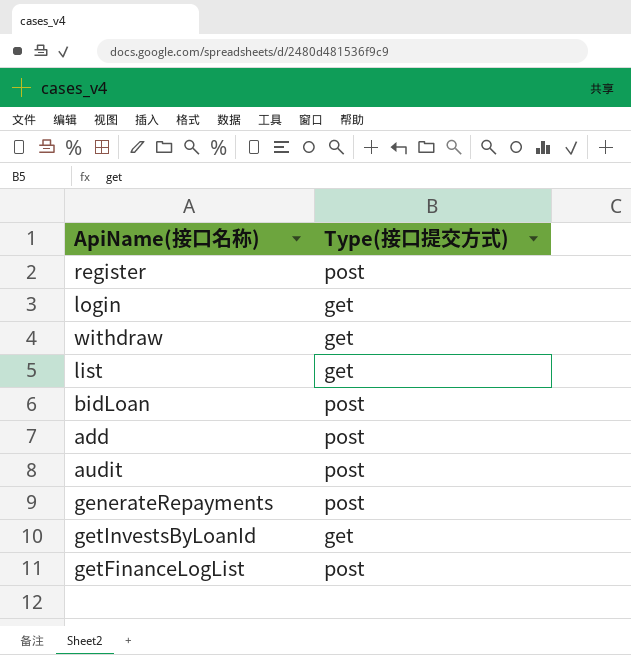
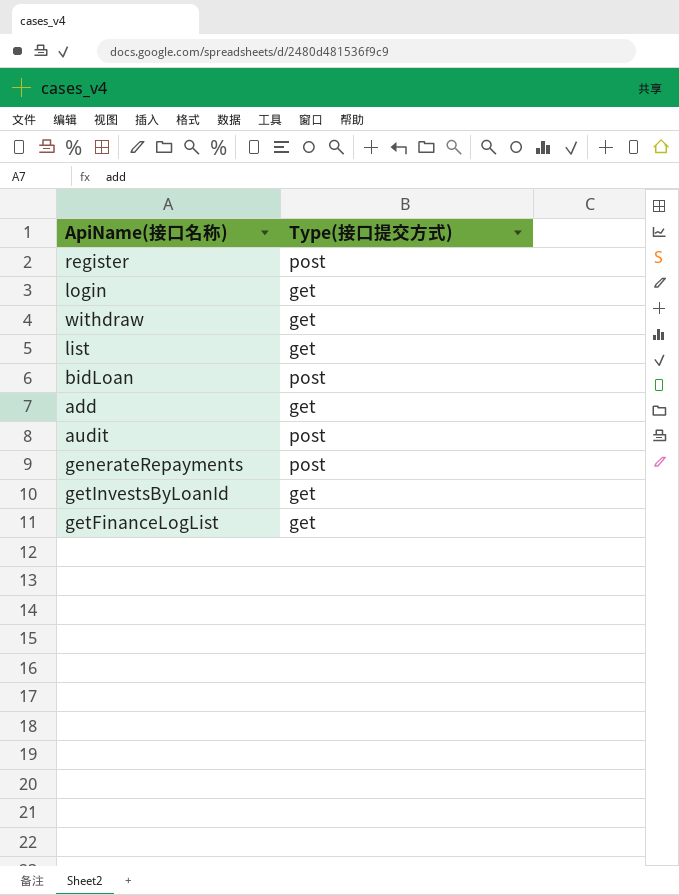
add | Type(接口提交方式): post -> get
getFinanceLogList | Type(接口提交方式): post -> get

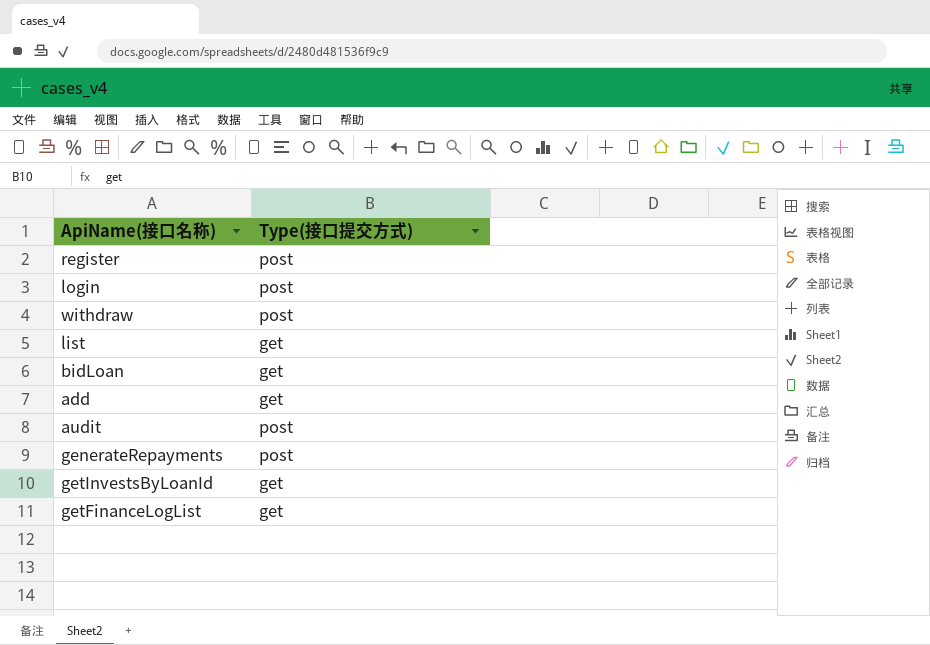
login | Type(接口提交方式): get -> post
withdraw | Type(接口提交方式): get -> post
bidLoan | Type(接口提交方式): post -> get

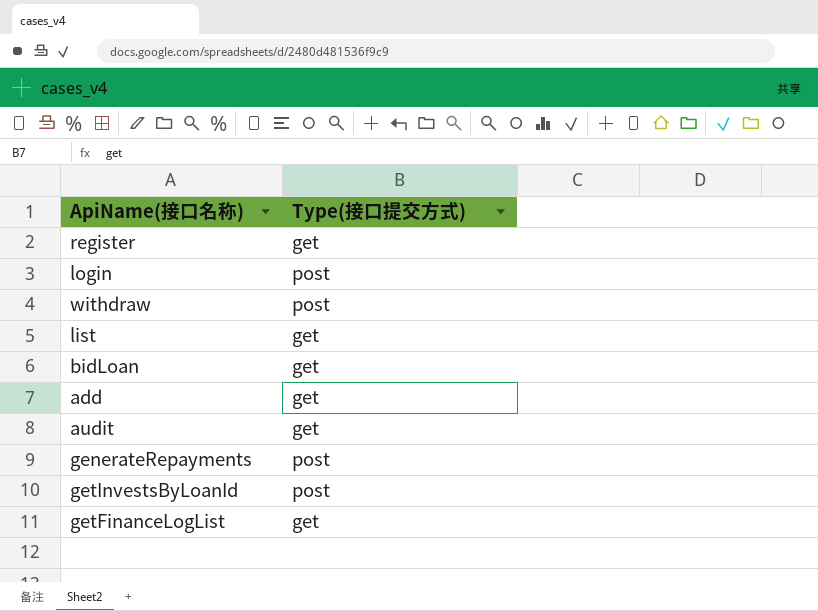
register | Type(接口提交方式): post -> get
audit | Type(接口提交方式): post -> get
getInvestsByLoanId | Type(接口提交方式): get -> post

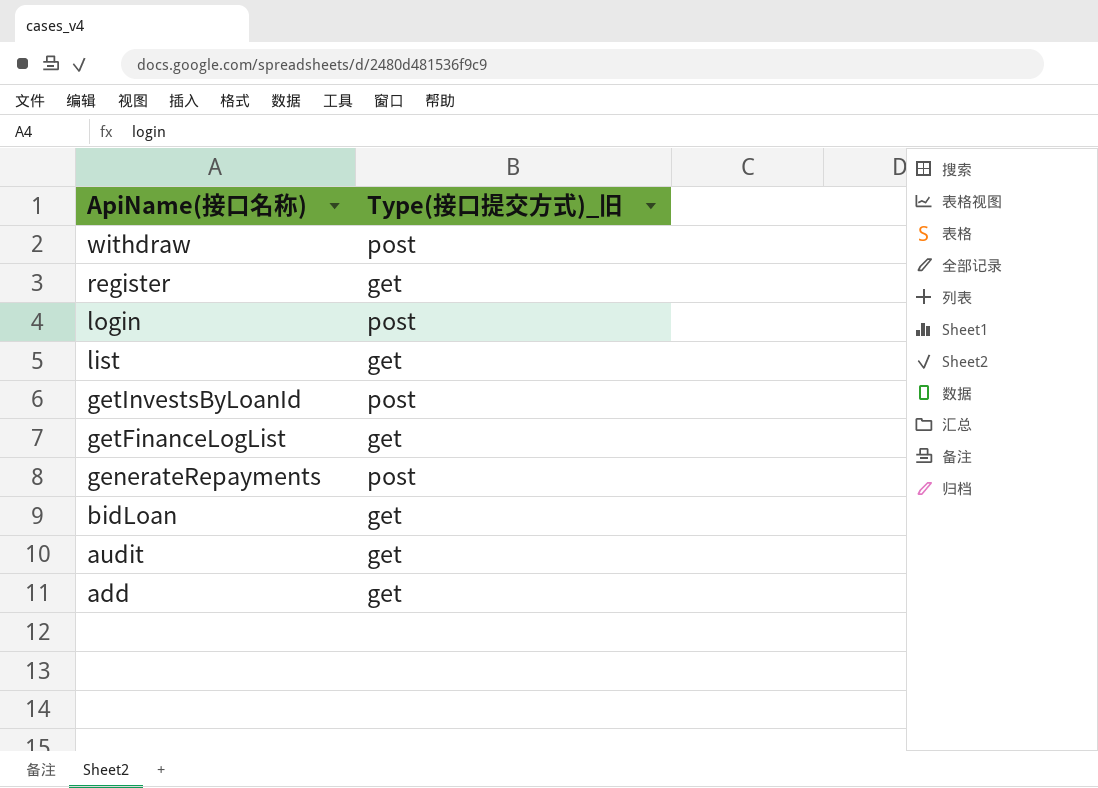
row order: none -> ApiName(接口名称) descending
column name: Type(接口提交方式) -> Type(接口提交方式)_旧

